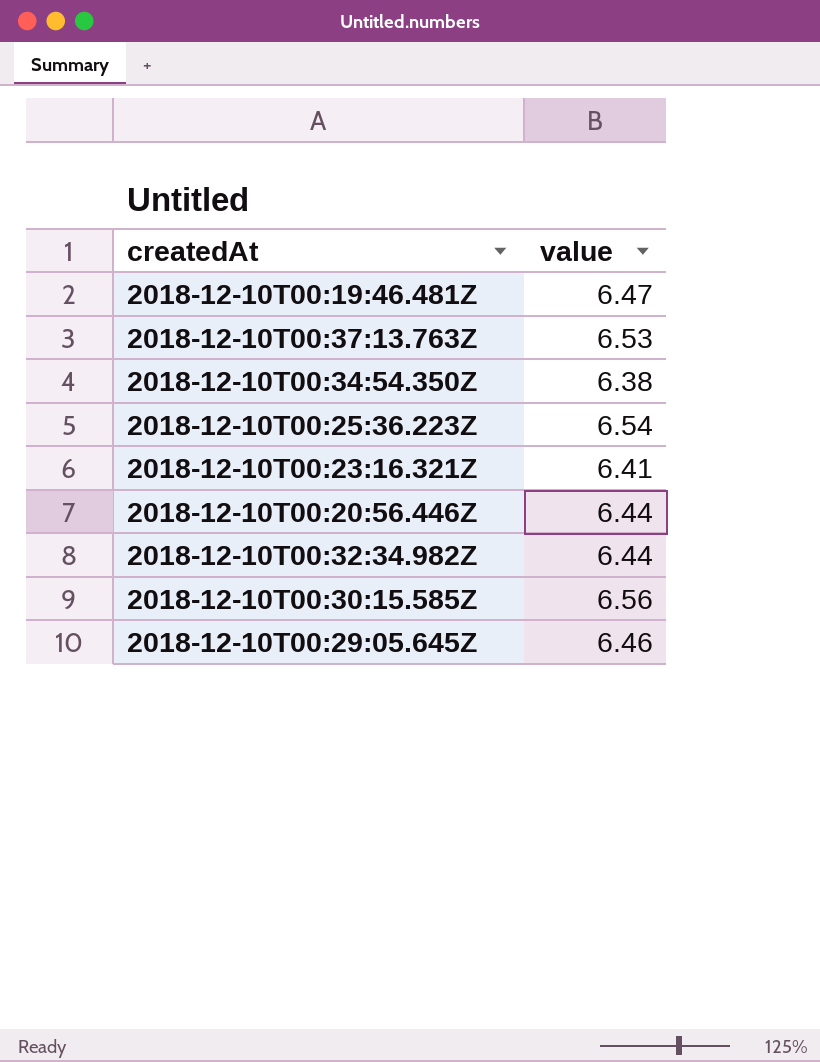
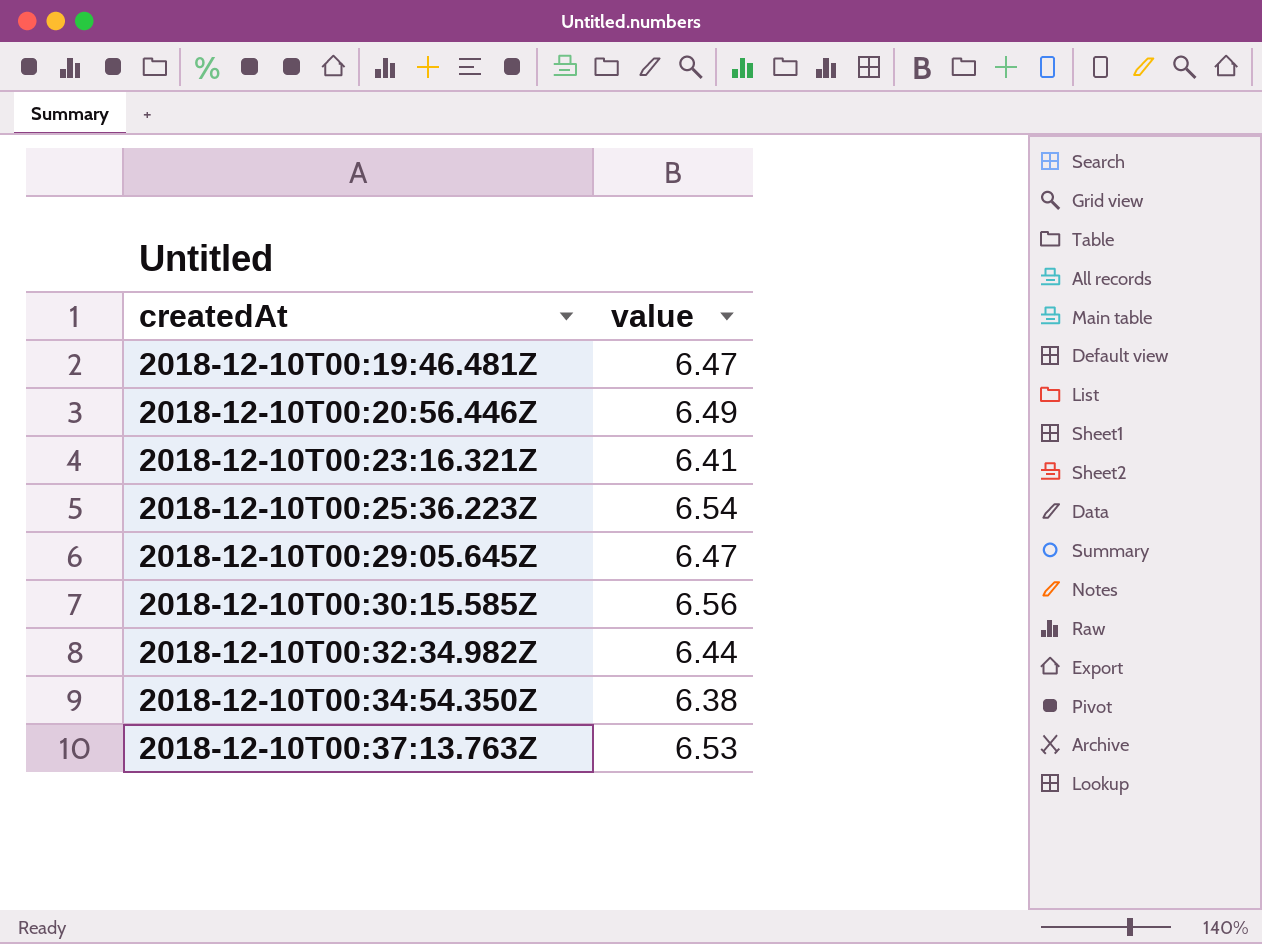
row order: none -> createdAt ascending
2018-12-10T00:20:56.446Z | value: 6.44 -> 6.49
2018-12-10T00:29:05.645Z | value: 6.46 -> 6.47

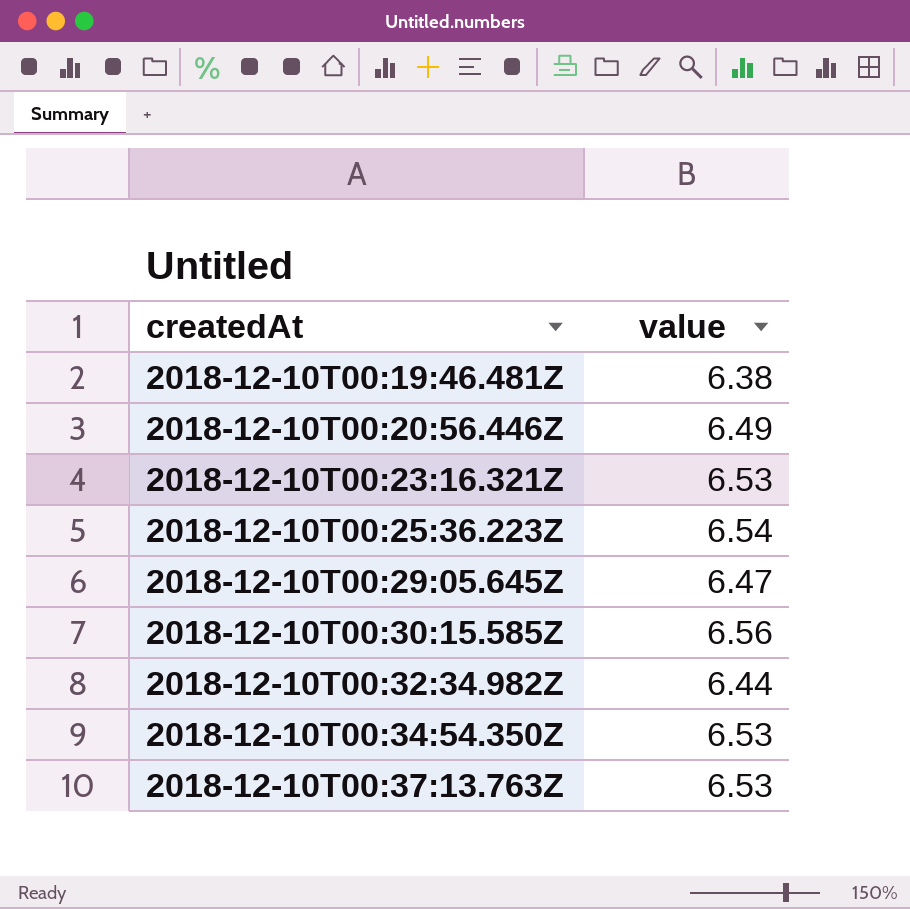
2018-12-10T00:19:46.481Z | value: 6.47 -> 6.38
2018-12-10T00:23:16.321Z | value: 6.41 -> 6.53
2018-12-10T00:34:54.350Z | value: 6.38 -> 6.53

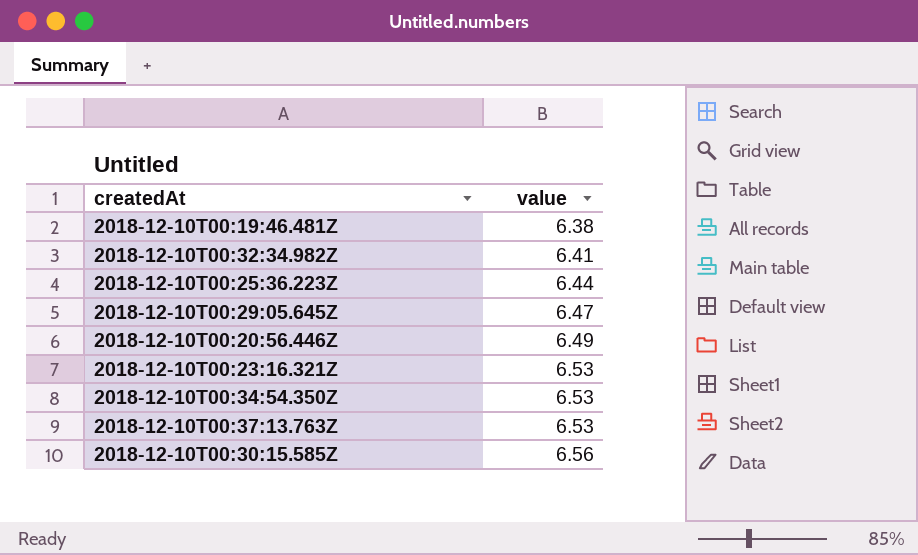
row order: createdAt ascending -> value ascending
2018-12-10T00:32:34.982Z | value: 6.44 -> 6.41
2018-12-10T00:25:36.223Z | value: 6.54 -> 6.44

